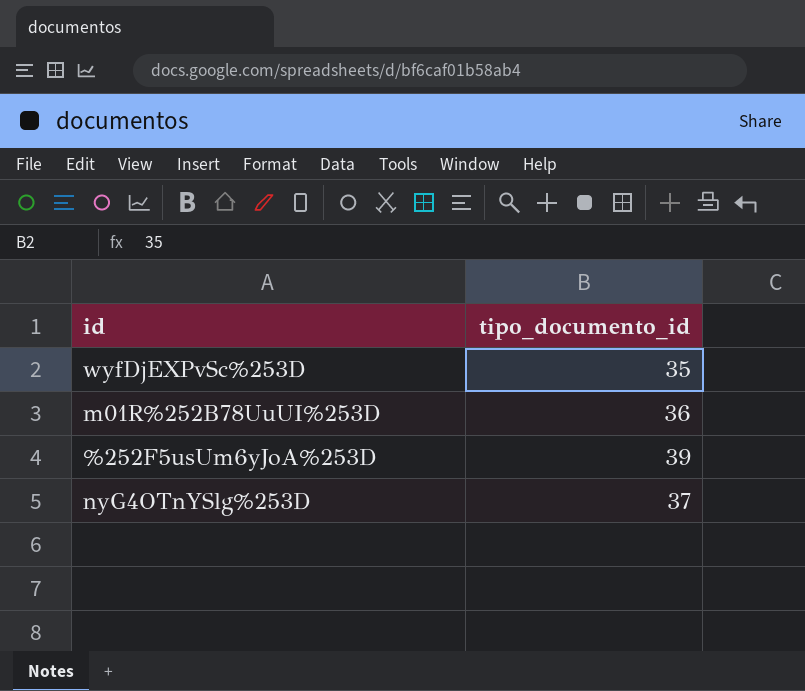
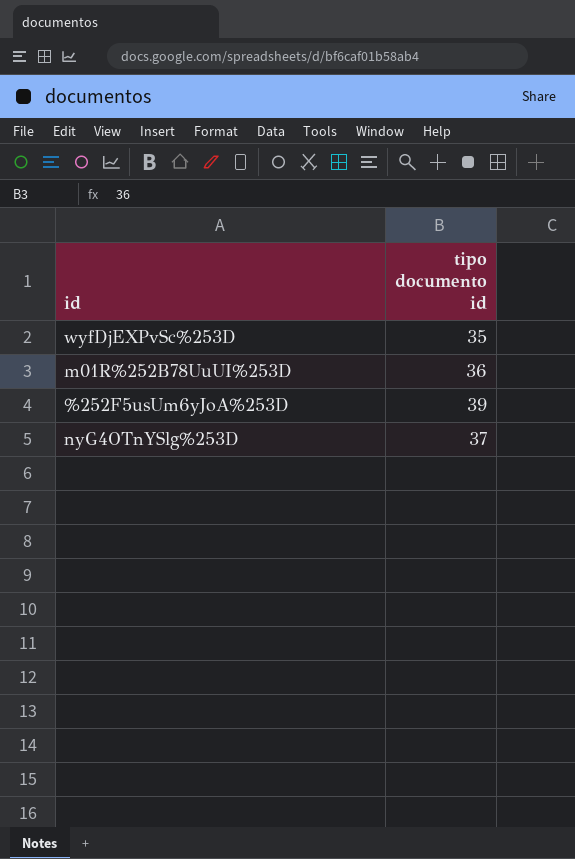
column name: tipo_documento_id -> tipo documento id

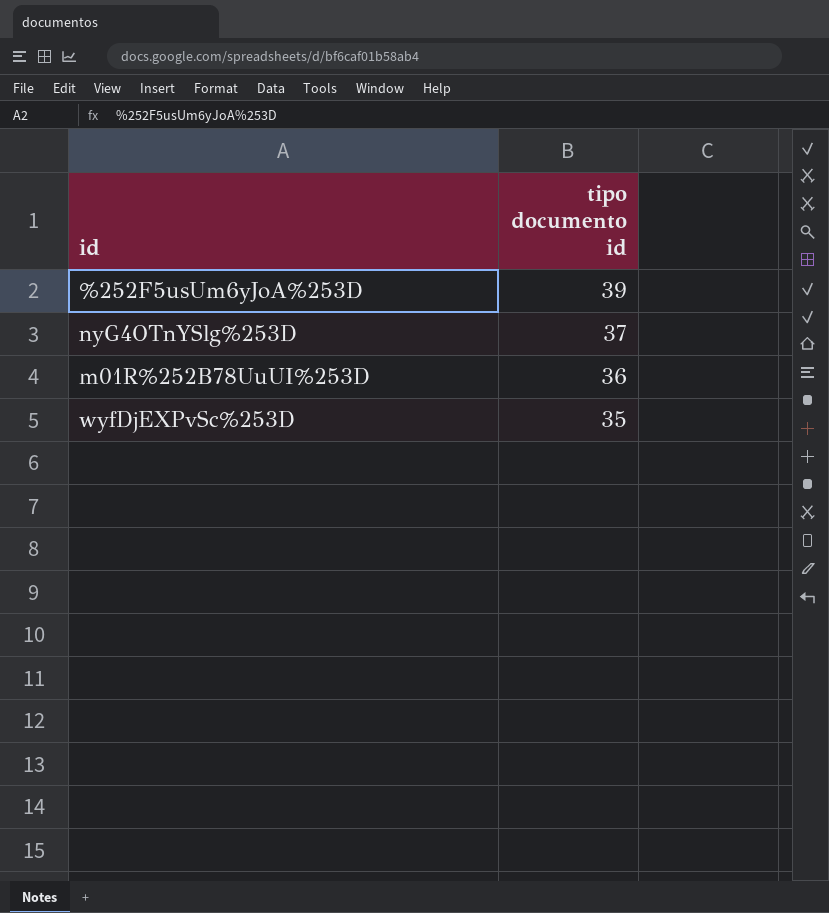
row order: none -> tipo documento id descending

